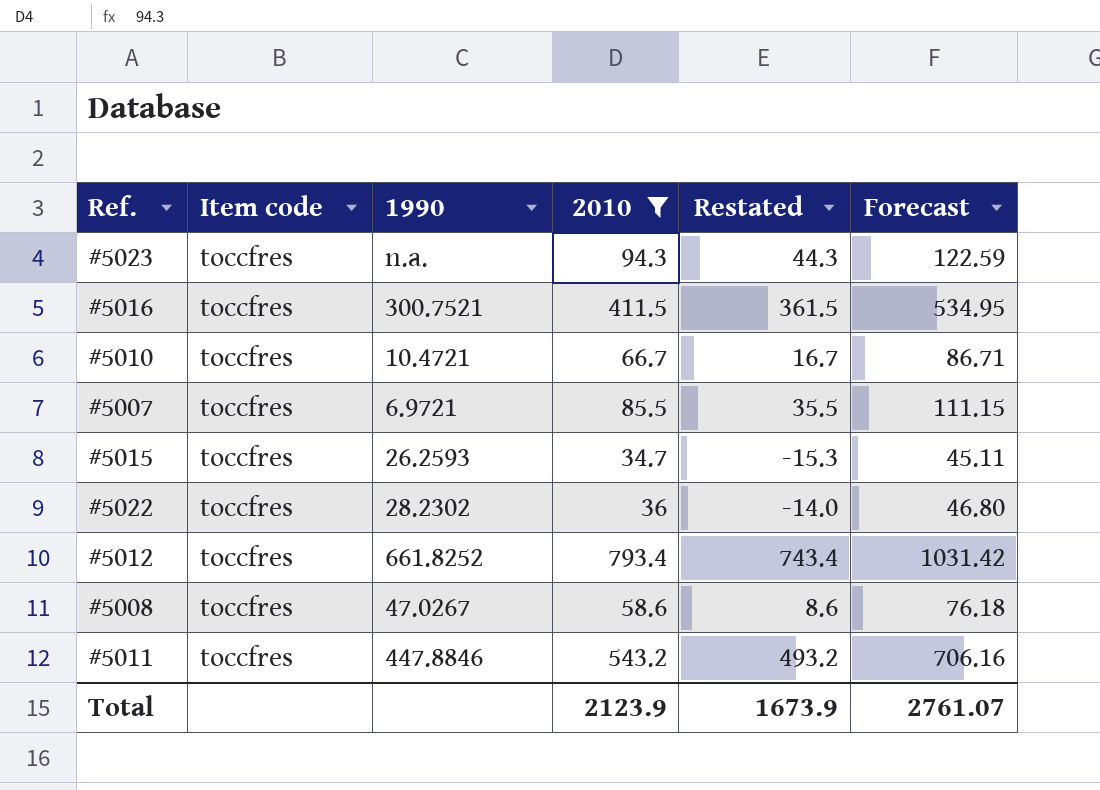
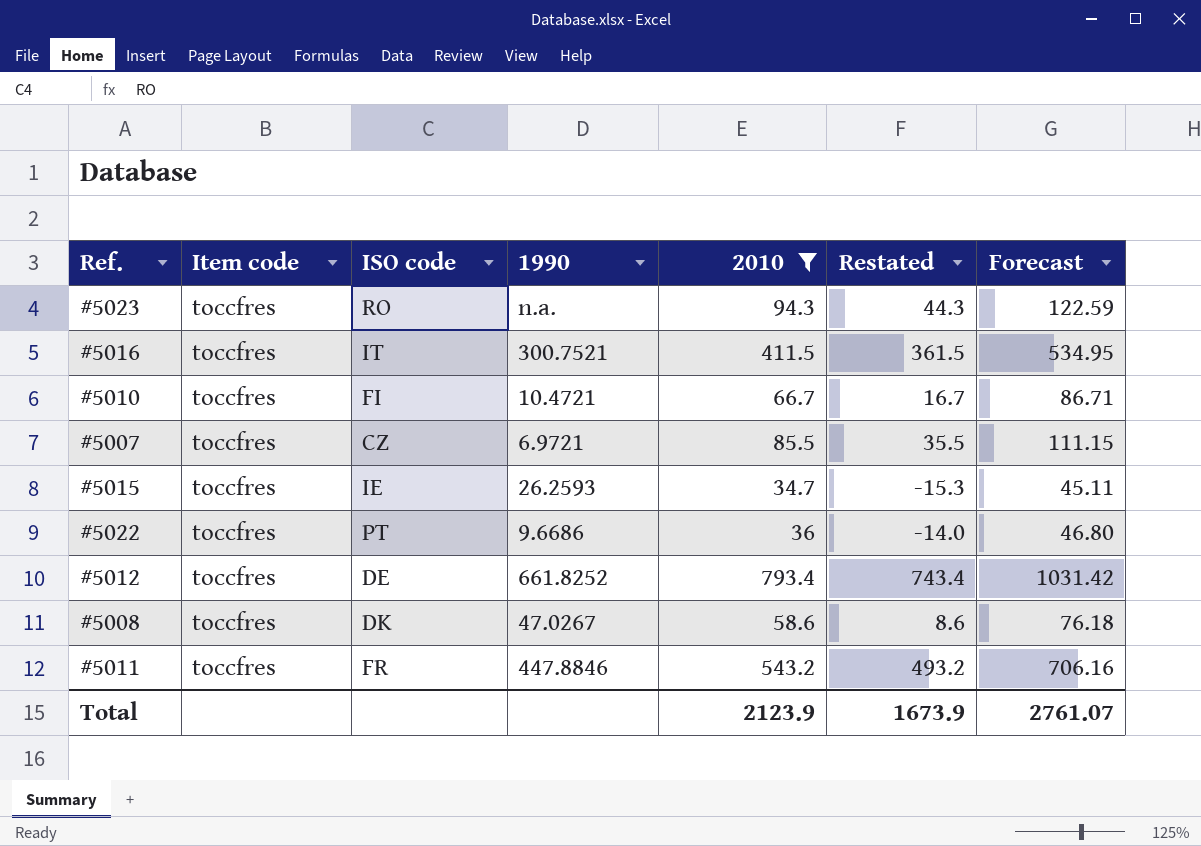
column ISO code | position: none -> 3
#5022 | 1990: 28.2302 -> 9.6686

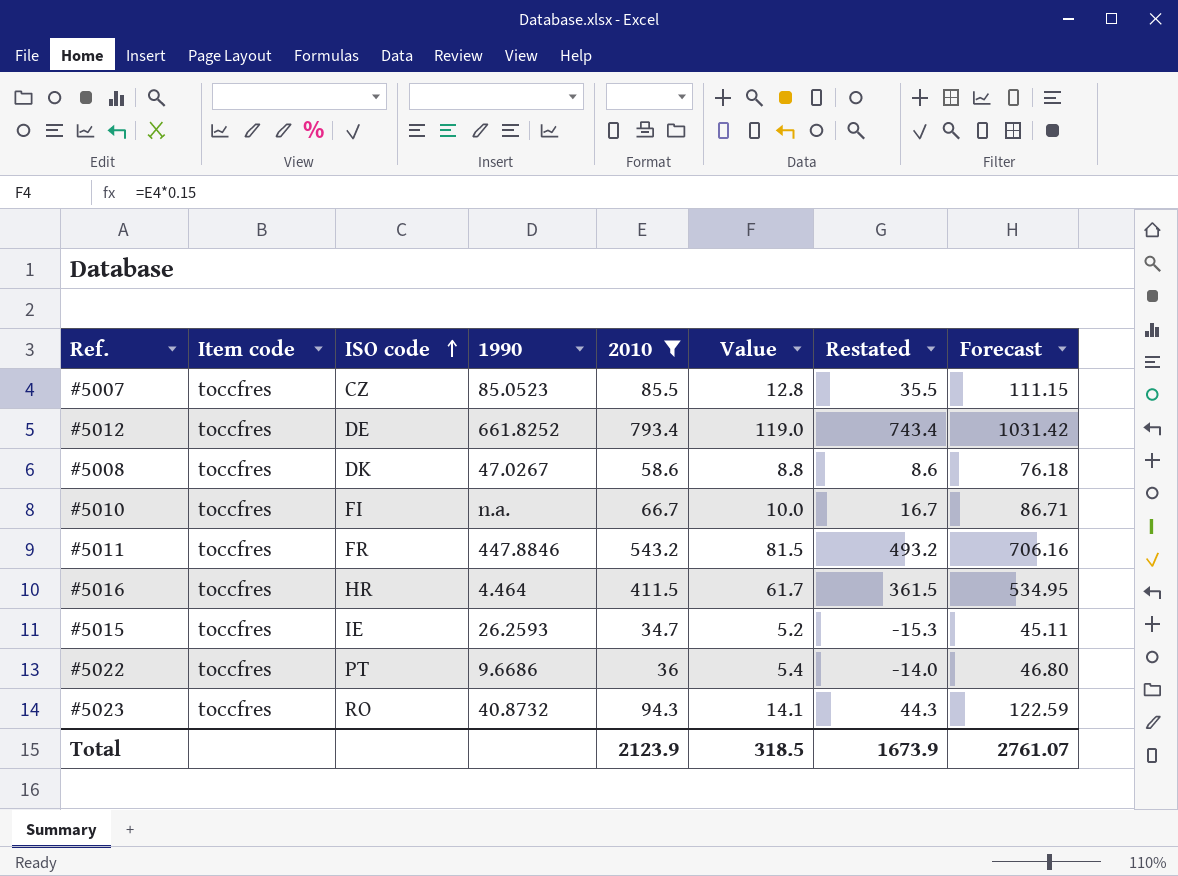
row order: none -> ISO code ascending
column Value | formula: none -> [2010] * 0.15
#5007 | 1990: 6.9721 -> 85.0523
#5010 | 1990: 10.4721 -> n.a.
#5016 | ISO code: IT -> HR
#5016 | 1990: 300.7521 -> 4.464
#5023 | 1990: n.a. -> 40.8732

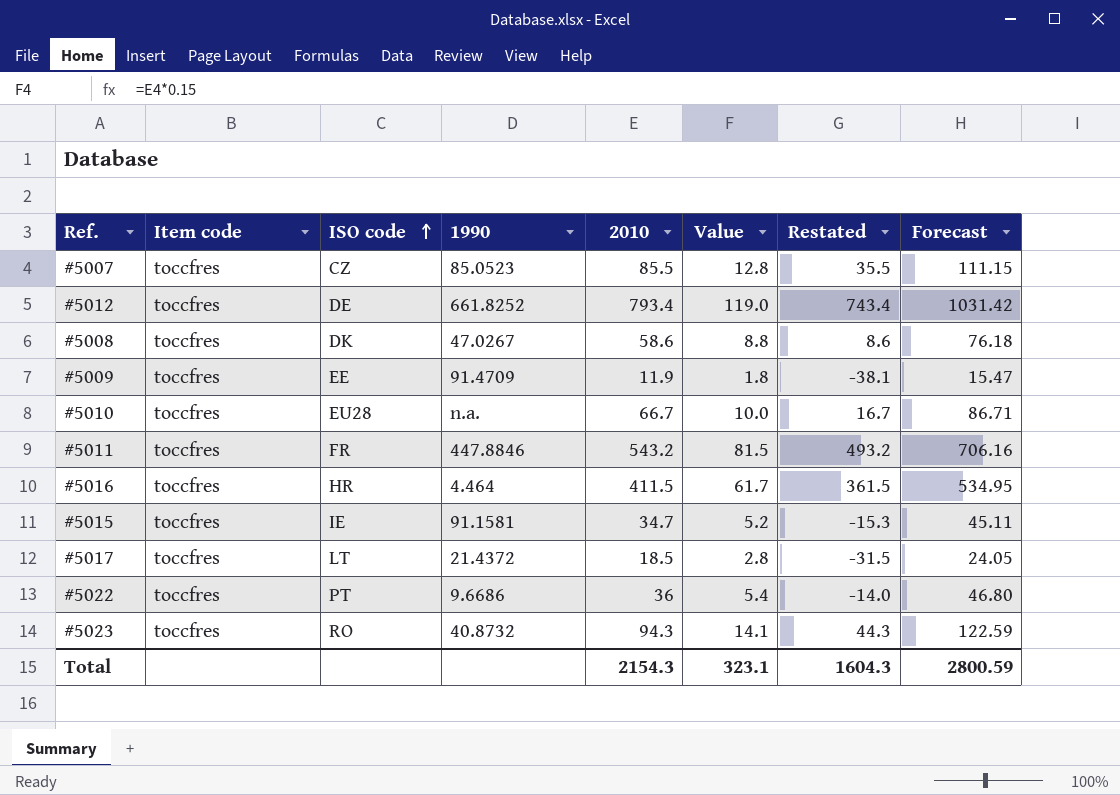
filter: 2010 >= 34.7 -> none
#5010 | ISO code: FI -> EU28
#5015 | 1990: 26.2593 -> 91.1581
Total | 2010: 2123.9 -> 2154.3
Total | Value: 318.5 -> 323.1
Total | Restated: 1673.9 -> 1604.3
Total | Forecast: 2761.07 -> 2800.59

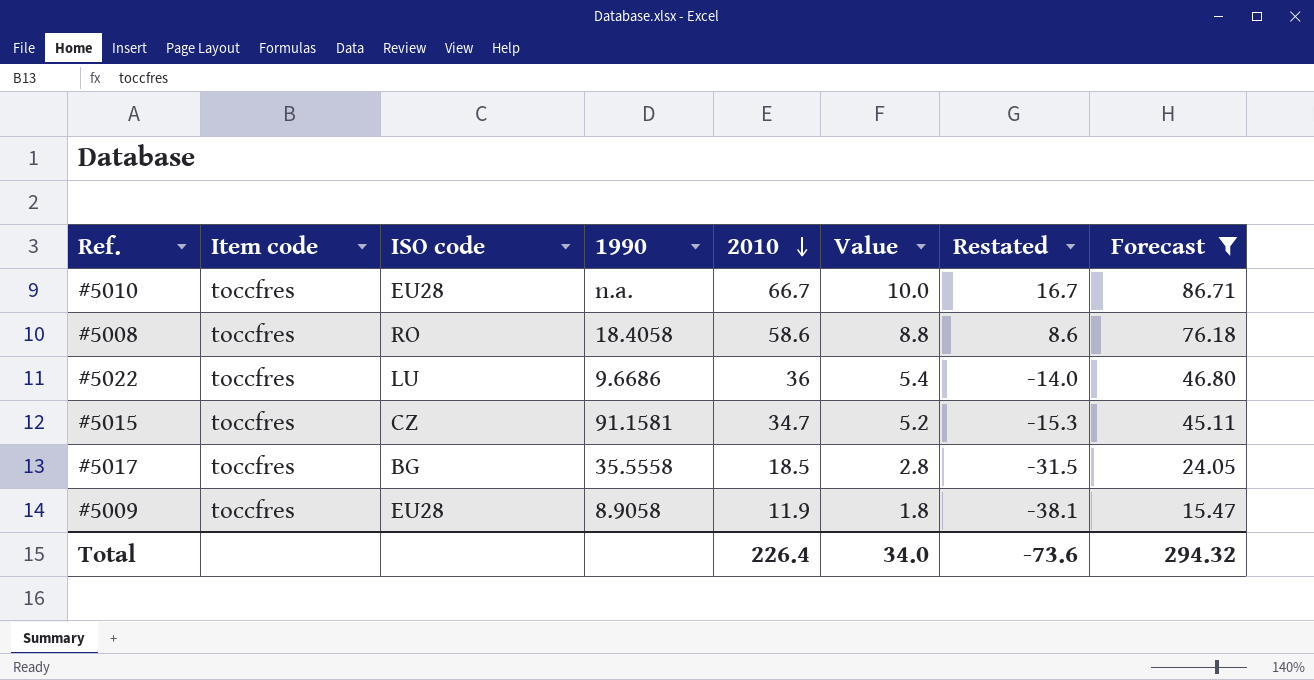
filter: none -> Forecast <= 86.71
row order: ISO code ascending -> 2010 descending
#5008 | ISO code: DK -> RO
#5008 | 1990: 47.0267 -> 18.4058
#5022 | ISO code: PT -> LU
#5015 | ISO code: IE -> CZ
#5017 | ISO code: LT -> BG
#5017 | 1990: 21.4372 -> 35.5558
#5009 | ISO code: EE -> EU28
#5009 | 1990: 91.4709 -> 8.9058
Total | 2010: 2154.3 -> 226.4
Total | Value: 323.1 -> 34.0
Total | Restated: 1604.3 -> -73.6
Total | Forecast: 2800.59 -> 294.32

